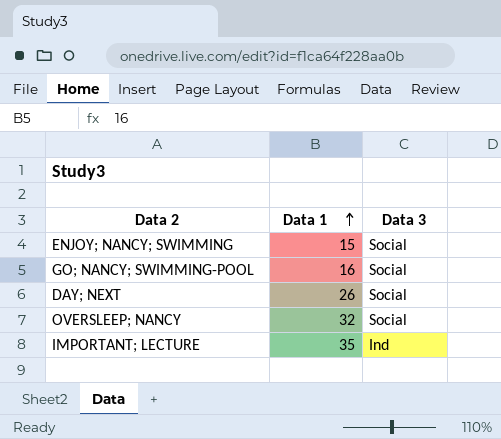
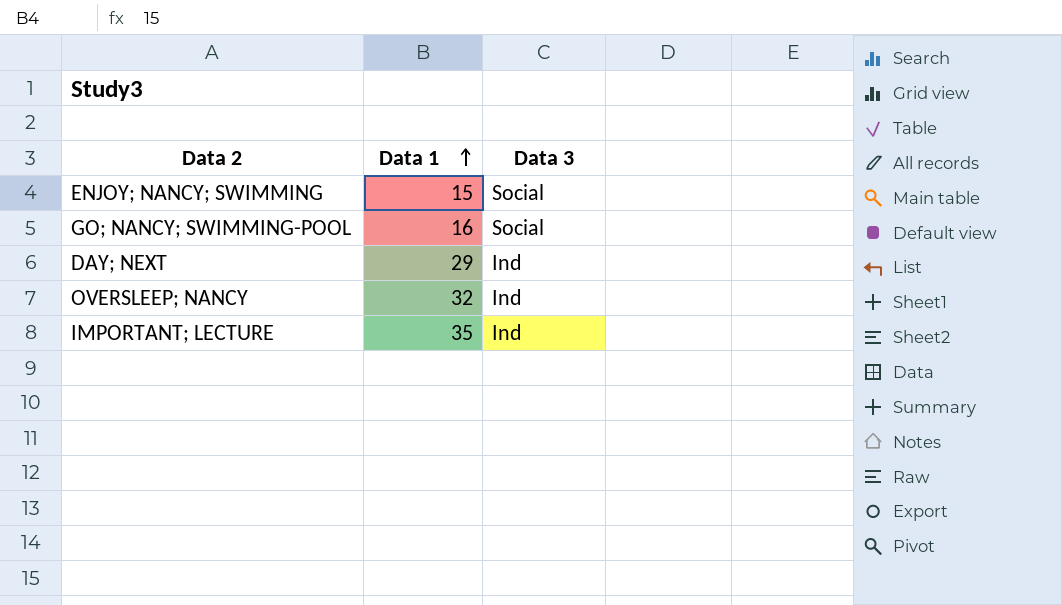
DAY; NEXT | Data 1: 26 -> 29
DAY; NEXT | Data 3: Social -> Ind
OVERSLEEP; NANCY | Data 3: Social -> Ind

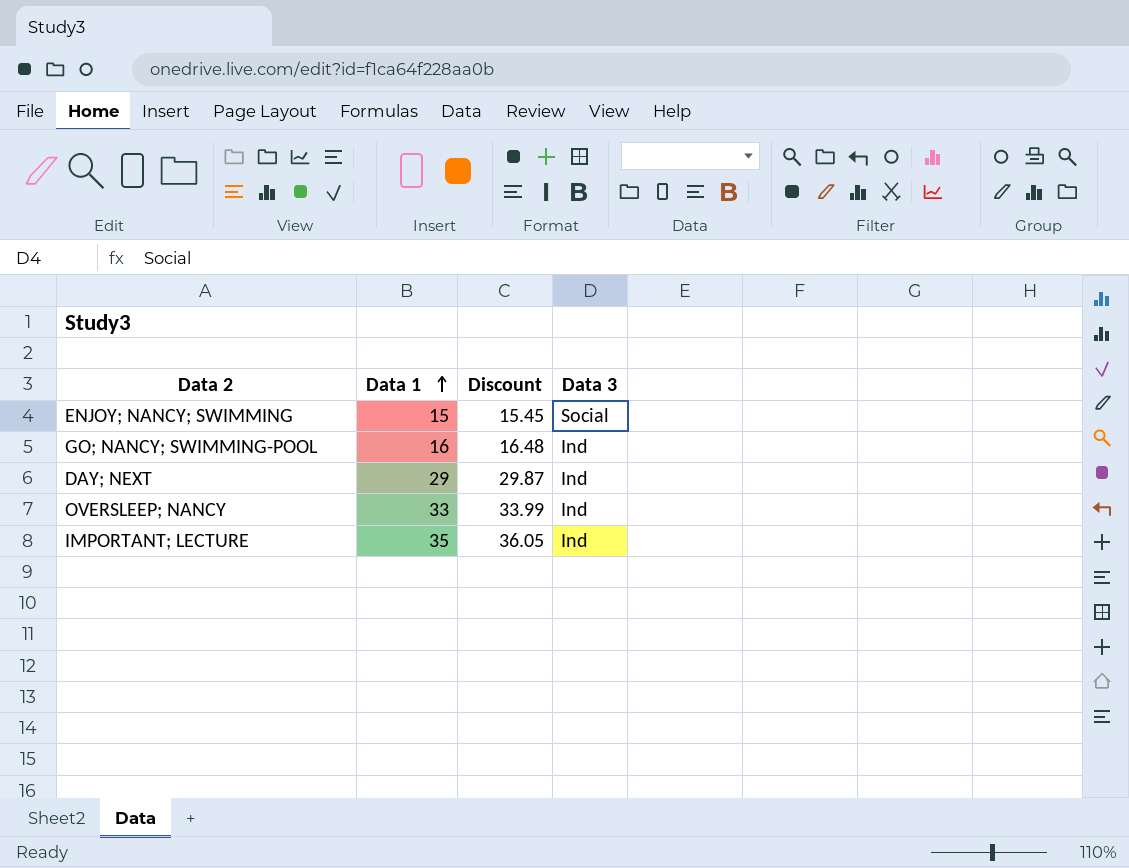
column Discount | formula: none -> [Data 1] * 1.03
GO; NANCY; SWIMMING-POOL | Data 3: Social -> Ind
OVERSLEEP; NANCY | Data 1: 32 -> 33

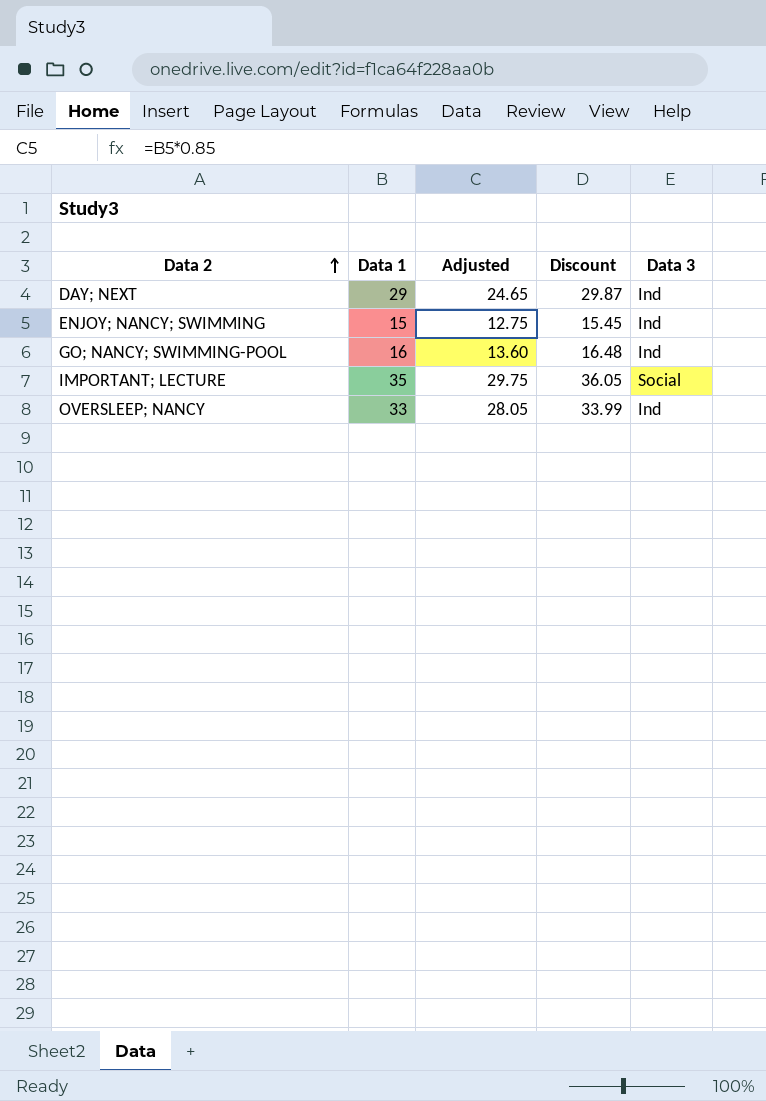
row order: Data 1 ascending -> Data 2 ascending
column Adjusted | formula: none -> [Data 1] * 0.85
ENJOY; NANCY; SWIMMING | Data 3: Social -> Ind
IMPORTANT; LECTURE | Data 3: Ind -> Social

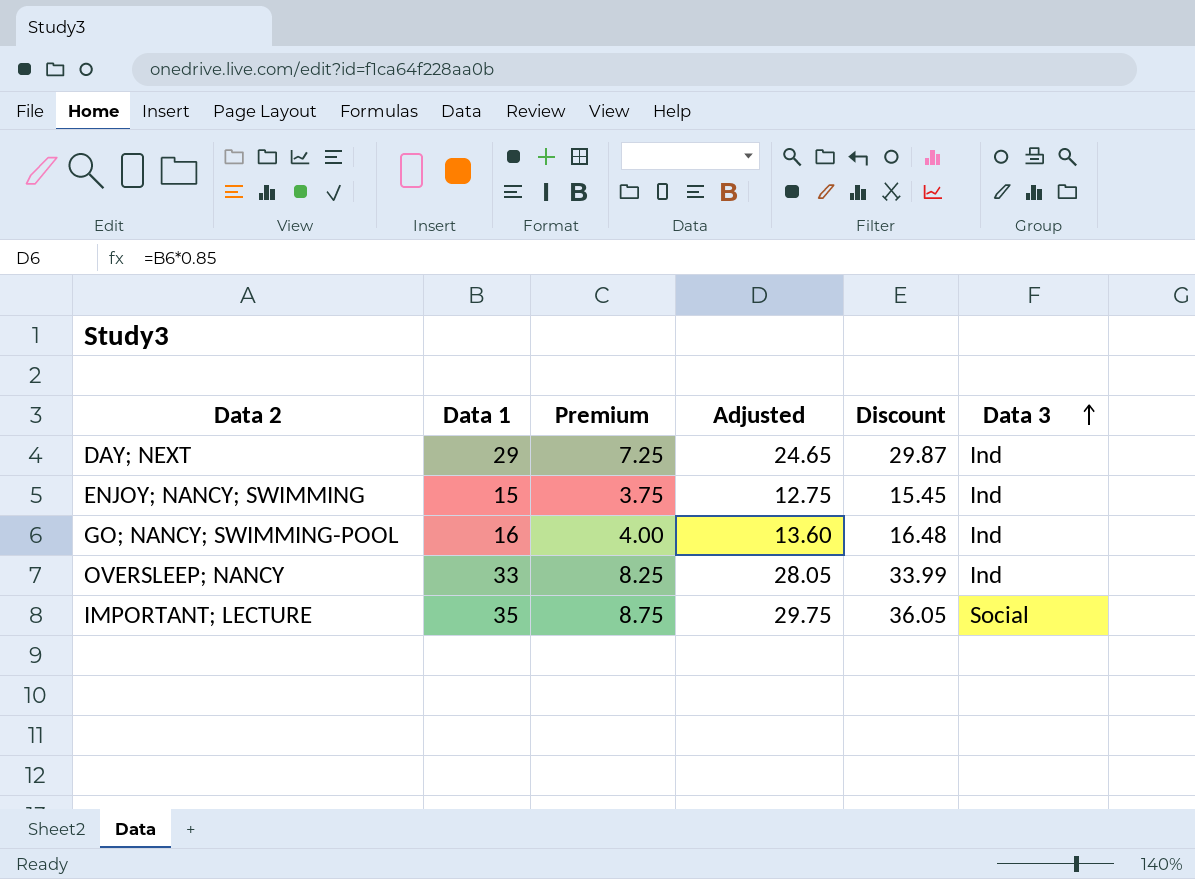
row order: Data 2 ascending -> Data 3 ascending
column Premium | formula: none -> [Data 1] * 0.25

